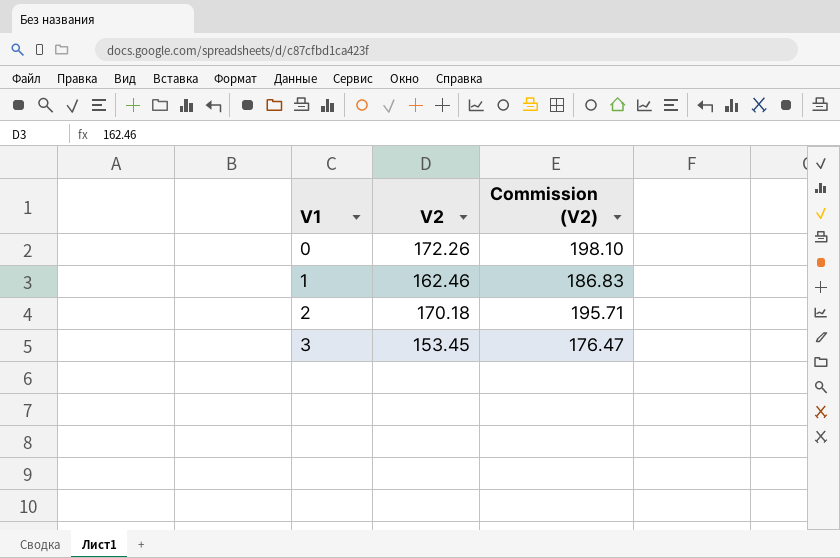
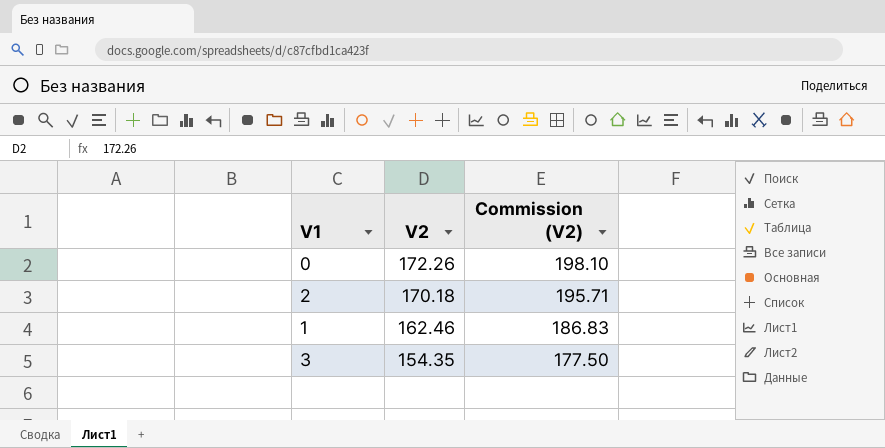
row order: V1 ascending -> V2 descending
3 | V2: 153.45 -> 154.35
3 | Commission (V2): 176.47 -> 177.50

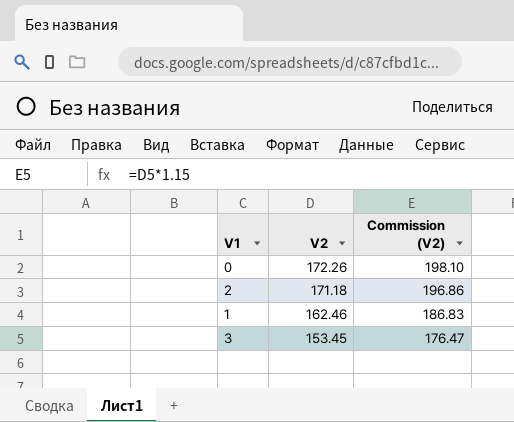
2 | V2: 170.18 -> 171.18
2 | Commission (V2): 195.71 -> 196.86
3 | V2: 154.35 -> 153.45
3 | Commission (V2): 177.50 -> 176.47

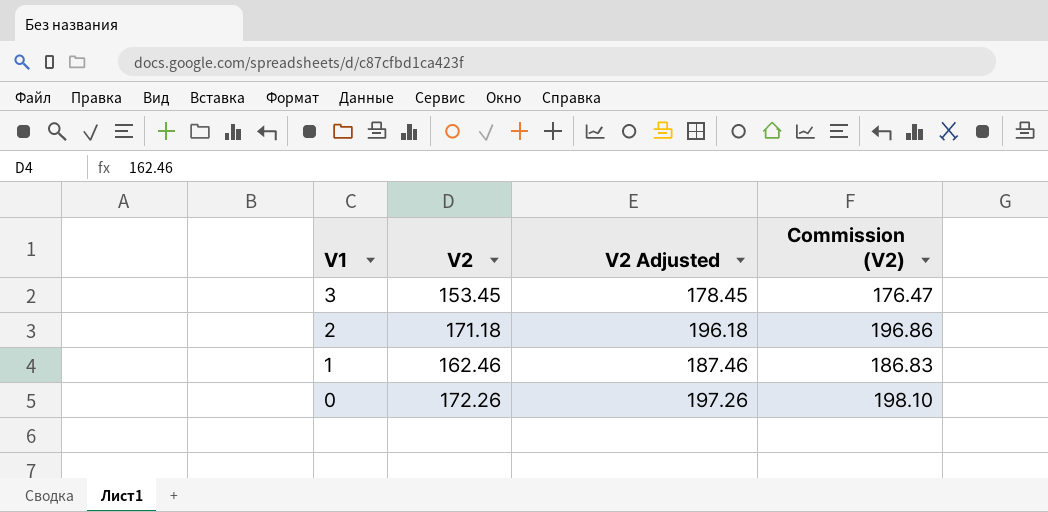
row order: V2 descending -> V1 descending
column V2 Adjusted | formula: none -> [V2] + 25

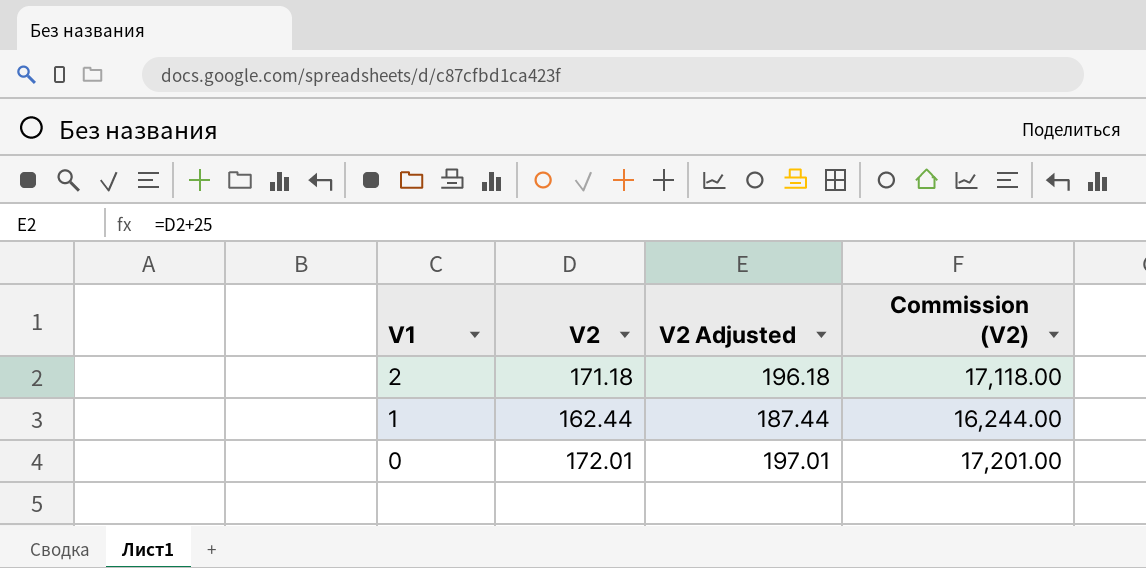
column Commission (V2) | formula: [V2] * 1.15 -> [V2] * 100
row 3: 153.45 | 178.45 | 176.47 -> none
1 | V2: 162.46 -> 162.44
1 | V2 Adjusted: 187.46 -> 187.44
0 | V2: 172.26 -> 172.01
0 | V2 Adjusted: 197.26 -> 197.01

